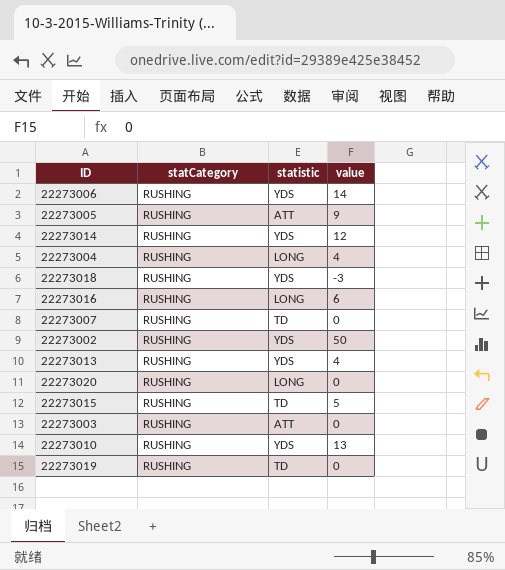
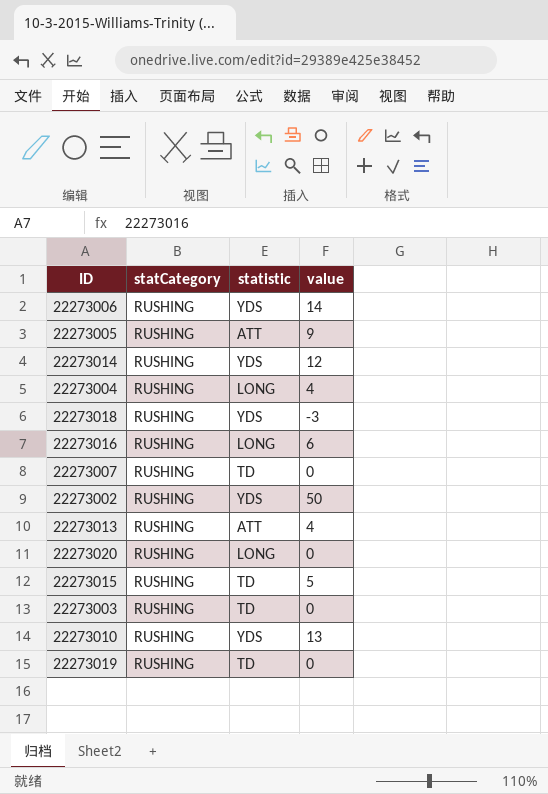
22273013 | statistic: YDS -> ATT
22273003 | statistic: ATT -> TD

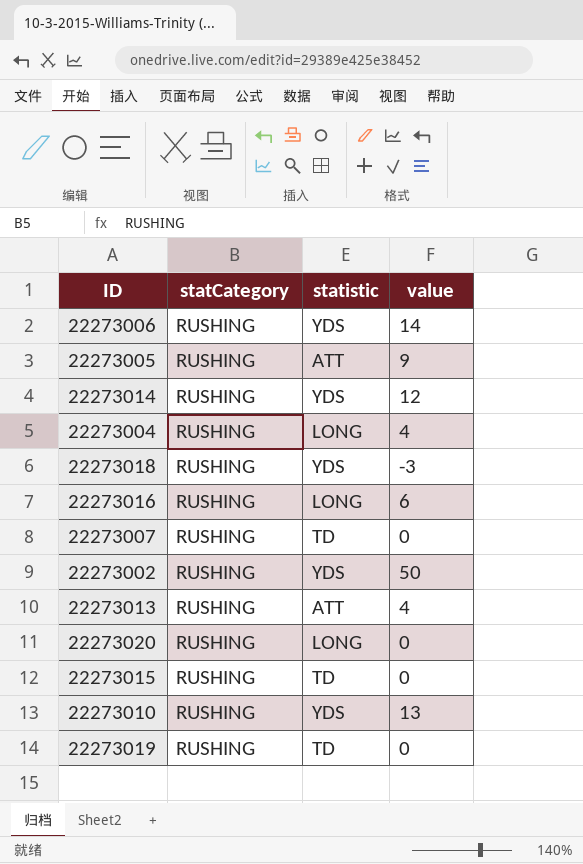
row 22273003: RUSHING | TD | 0 -> none
22273015 | value: 5 -> 0

